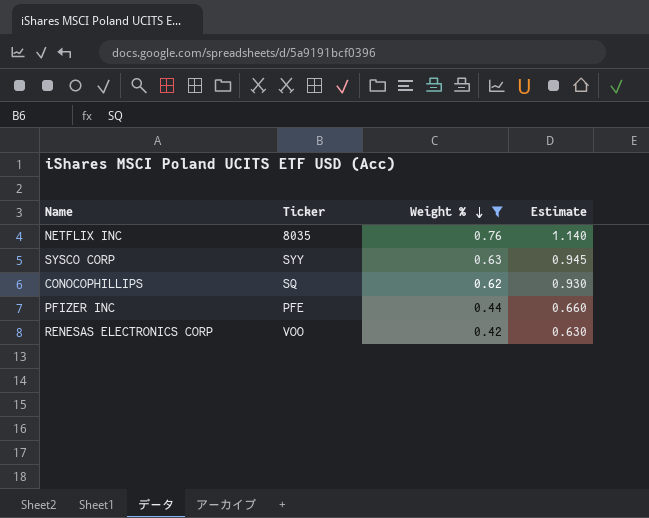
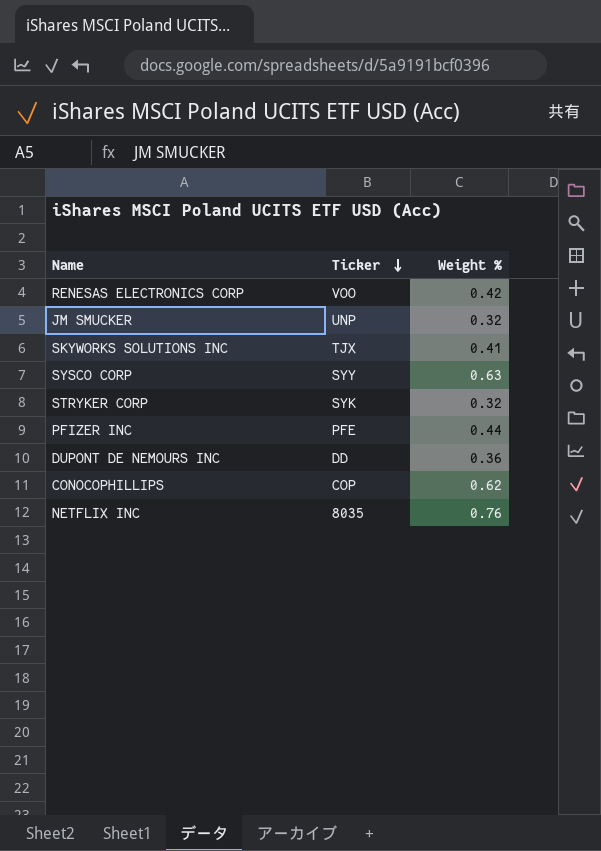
filter: Weight % >= 0.42 -> none
row order: Weight % descending -> Ticker descending
column Estimate | formula: [Weight %] * 1.5 -> none
CONOCOPHILLIPS | Ticker: SQ -> COP

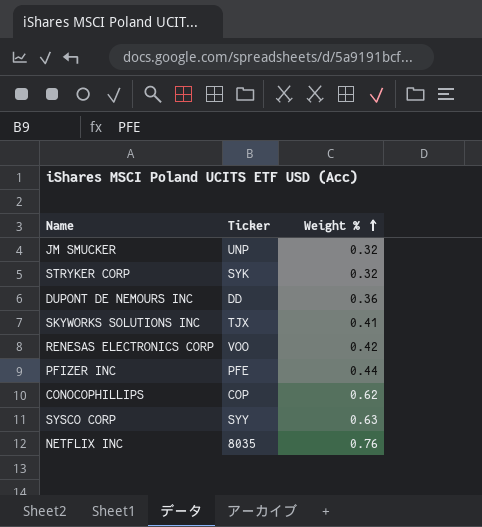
row order: Ticker descending -> Weight % ascending

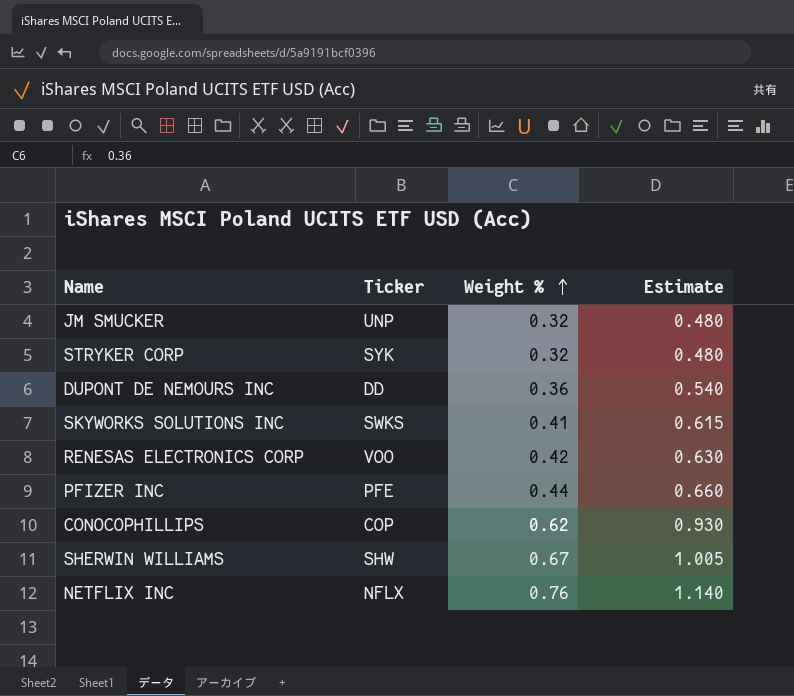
column Estimate | formula: none -> [Weight %] * 1.5
row SYSCO CORP: SYY | 0.63 -> none
SKYWORKS SOLUTIONS INC | Ticker: TJX -> SWKS
row SHERWIN WILLIAMS: none -> SHW | 0.67 | 1.005
NETFLIX INC | Ticker: 8035 -> NFLX

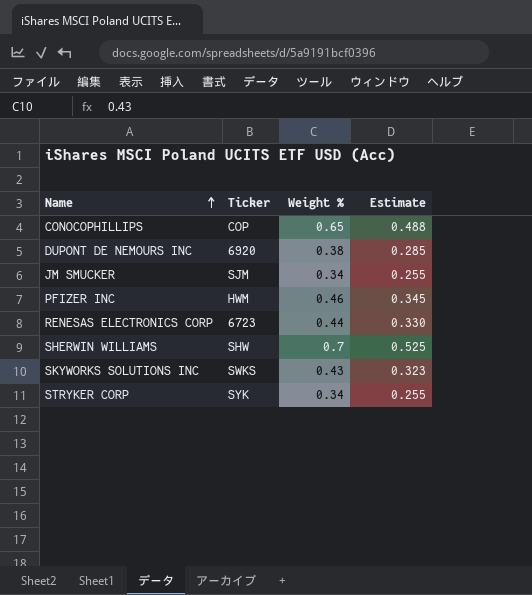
row order: Weight % ascending -> Name ascending
column Estimate | formula: [Weight %] * 1.5 -> [Weight %] * 0.75
row NETFLIX INC: NFLX | 0.76 | 1.140 -> none
CONOCOPHILLIPS | Weight %: 0.62 -> 0.65
DUPONT DE NEMOURS INC | Ticker: DD -> 6920
DUPONT DE NEMOURS INC | Weight %: 0.36 -> 0.38
JM SMUCKER | Ticker: UNP -> SJM
JM SMUCKER | Weight %: 0.32 -> 0.34
PFIZER INC | Ticker: PFE -> HWM
PFIZER INC | Weight %: 0.44 -> 0.46
RENESAS ELECTRONICS CORP | Ticker: VOO -> 6723
RENESAS ELECTRONICS CORP | Weight %: 0.42 -> 0.44
SHERWIN WILLIAMS | Weight %: 0.67 -> 0.7
SKYWORKS SOLUTIONS INC | Weight %: 0.41 -> 0.43
STRYKER CORP | Weight %: 0.32 -> 0.34

